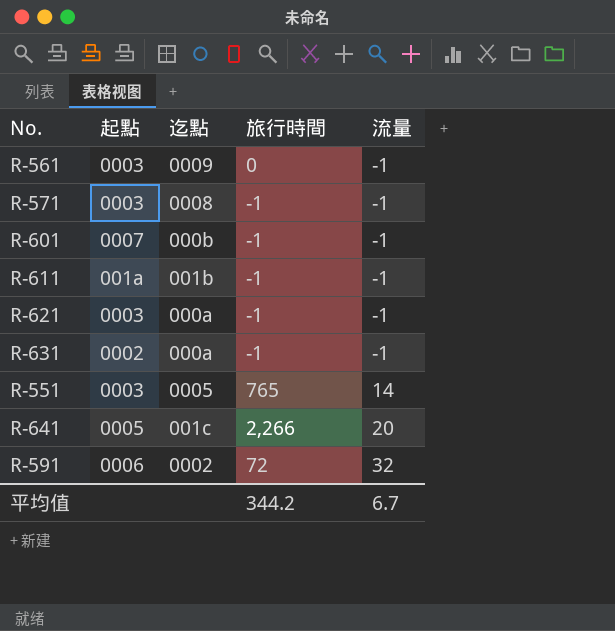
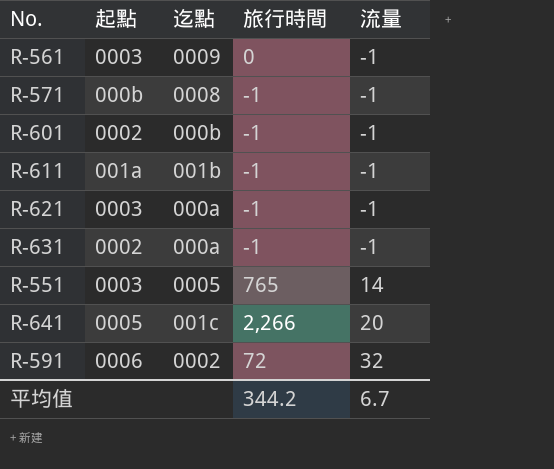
R-571 | 起點: 0003 -> 000b
R-601 | 起點: 0007 -> 0002

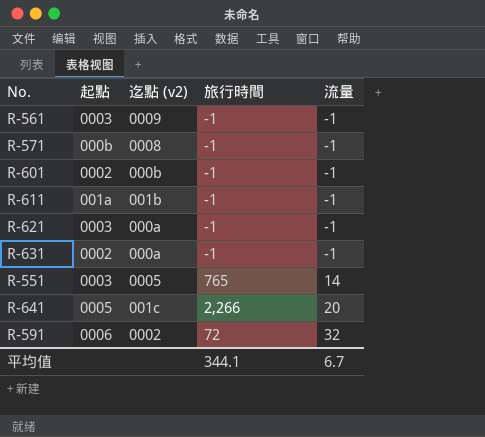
column name: 迄點 -> 迄點 (v2)
R-561 | 旅行時間: 0 -> -1
平均值 | 旅行時間: 344.2 -> 344.1

